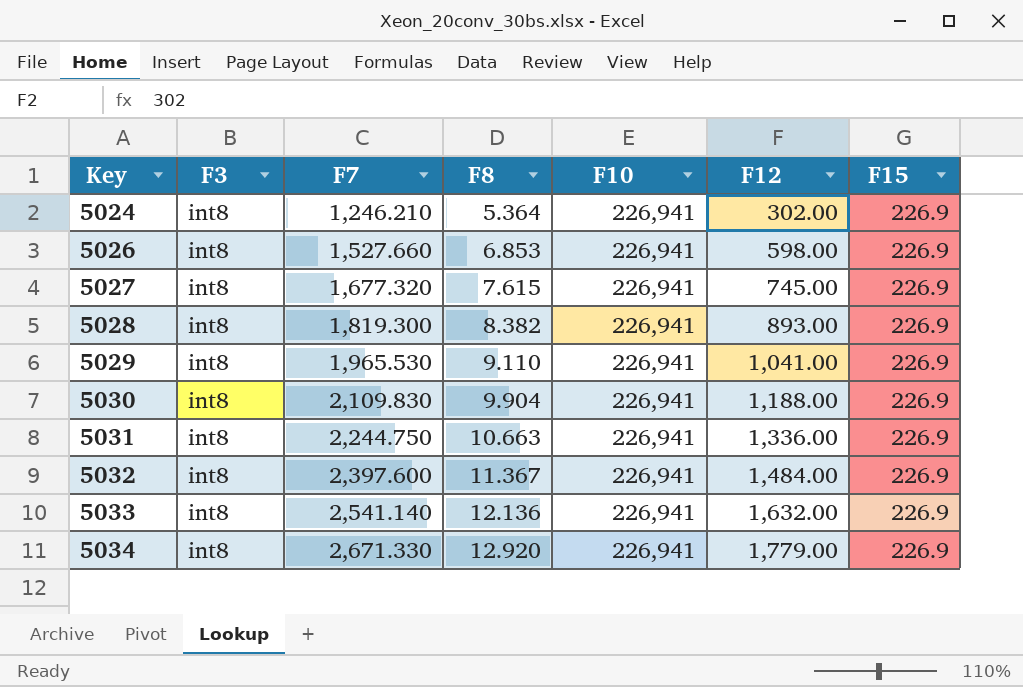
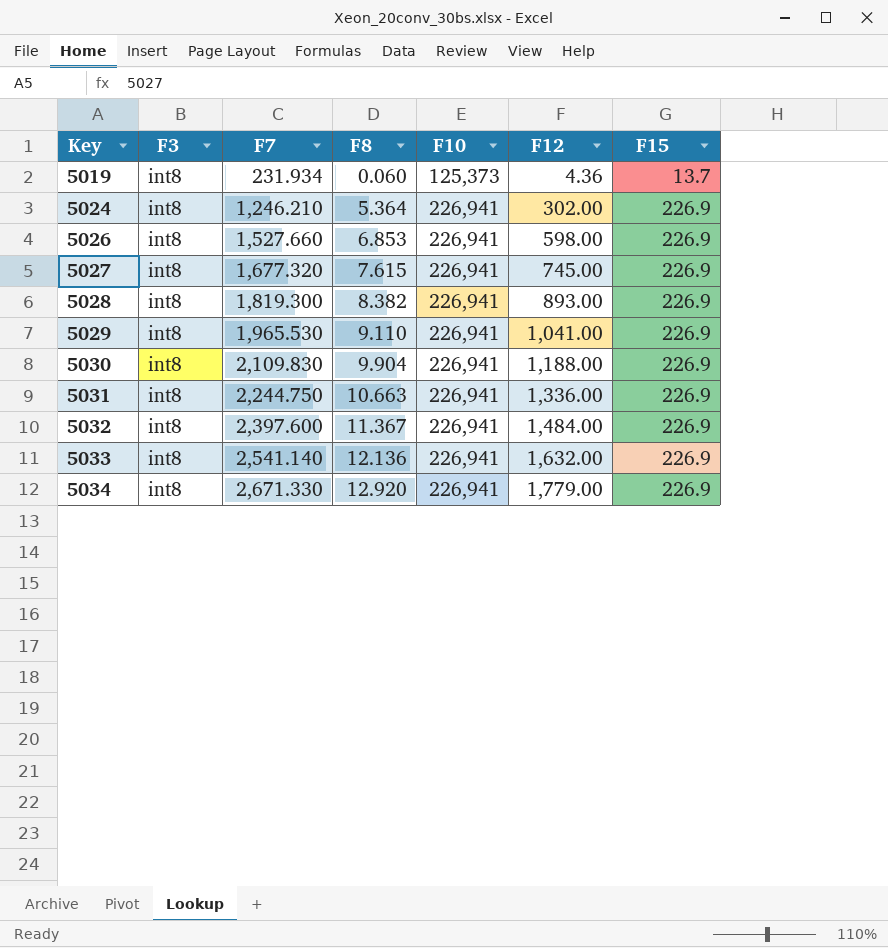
row 5019: none -> int8 | 231.934 | 0.060 | 125,373 | 4.36 | 13.7

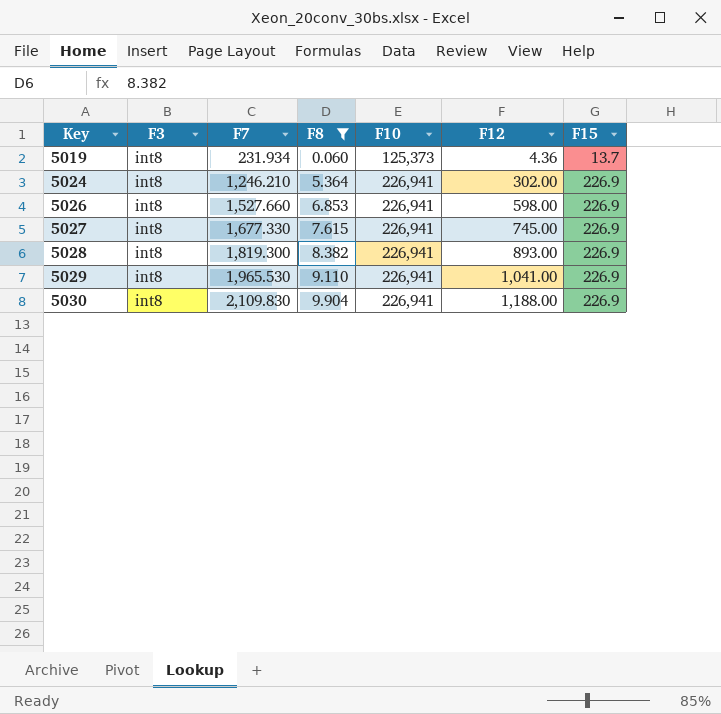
filter: none -> F8 <= 9.904
5027 | F7: 1,677.320 -> 1,677.330

